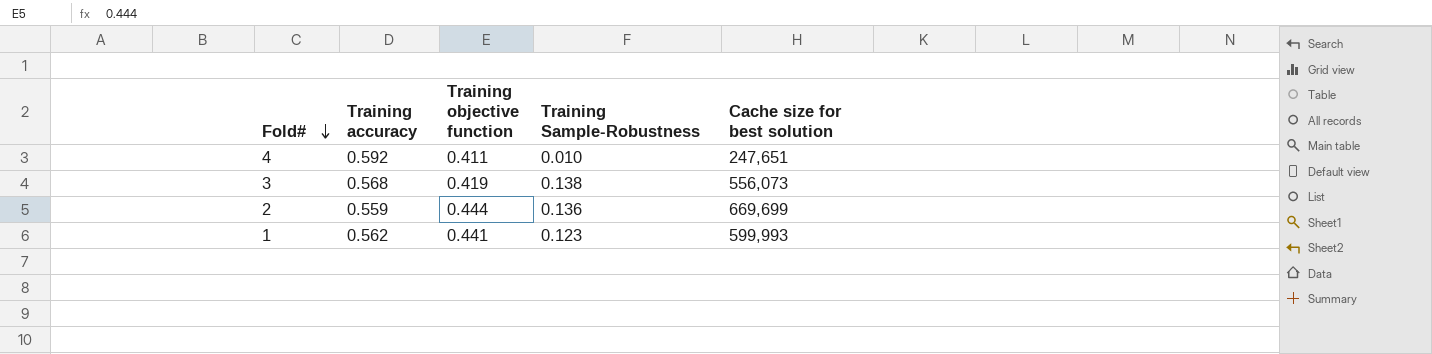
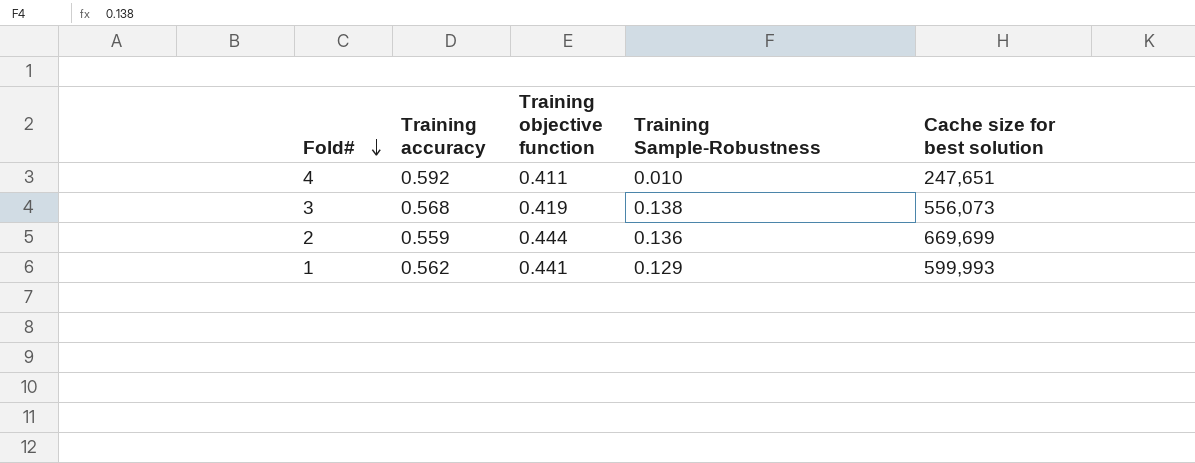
1 | Training Sample-Robustness: 0.123 -> 0.129

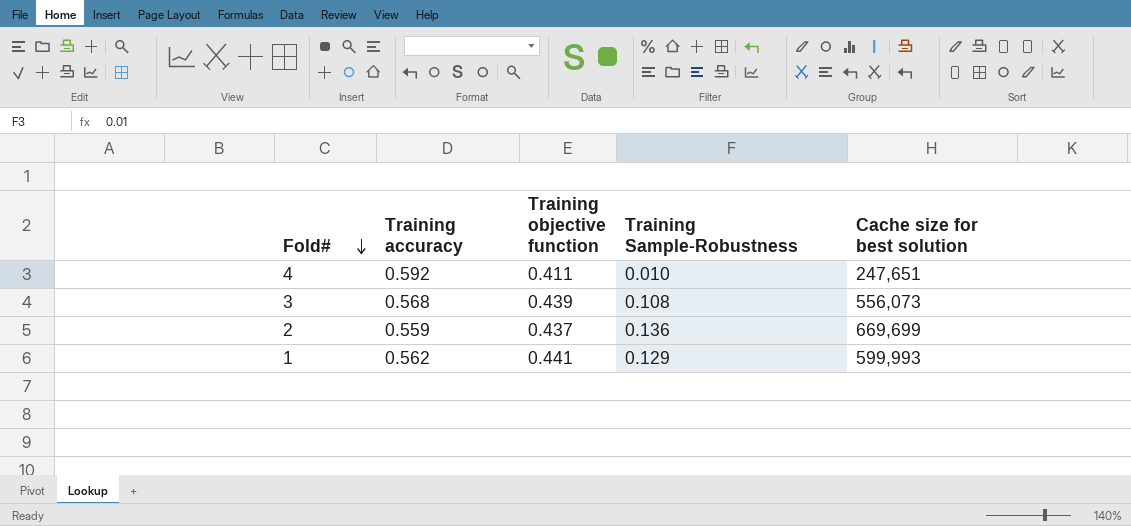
3 | Training objective function: 0.419 -> 0.439
3 | Training Sample-Robustness: 0.138 -> 0.108
2 | Training objective function: 0.444 -> 0.437

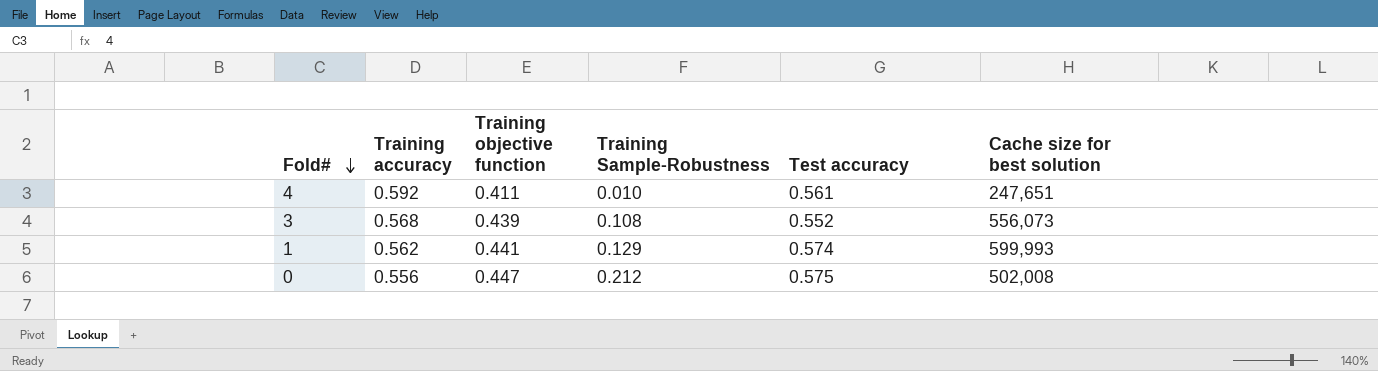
column Test accuracy | position: none -> 5
row 2: 0.559 | 0.437 | 0.136 | 669,699 -> none
row 0: none -> 0.556 | 0.447 | 0.212 | 0.575 | 502,008

